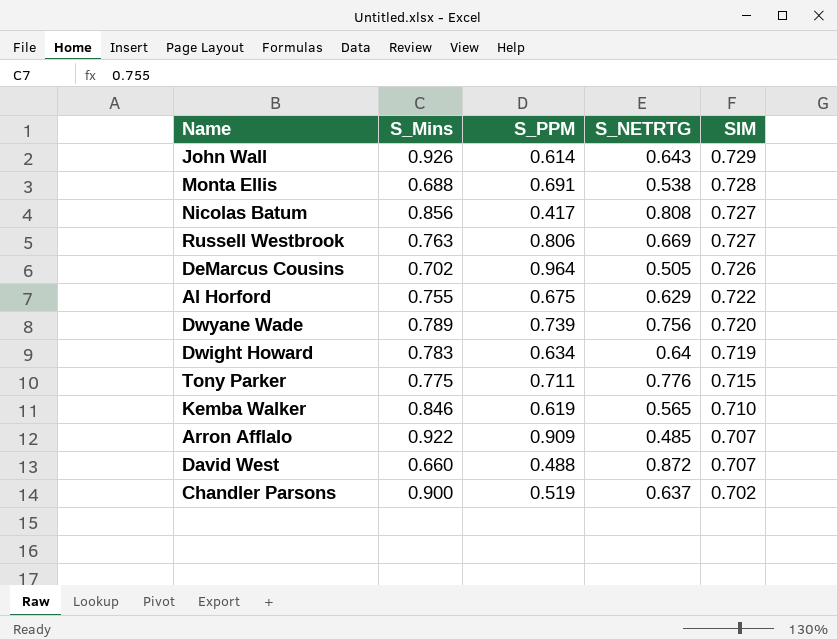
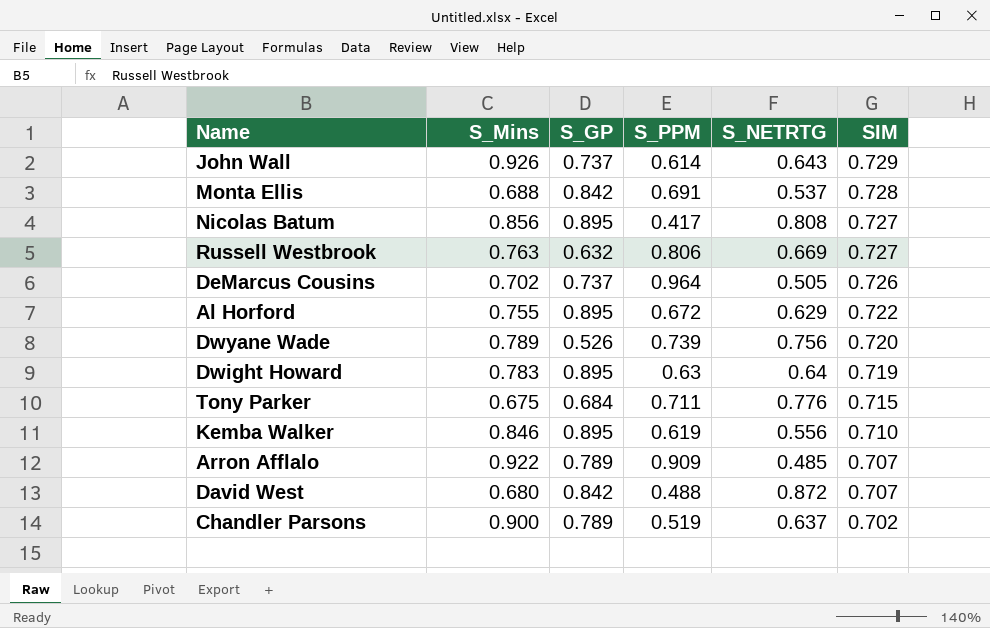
column S_GP | position: none -> 3
Monta Ellis | S_NETRTG: 0.538 -> 0.537
Al Horford | S_PPM: 0.675 -> 0.672
Dwight Howard | S_PPM: 0.634 -> 0.63
Tony Parker | S_Mins: 0.775 -> 0.675
Kemba Walker | S_NETRTG: 0.565 -> 0.556
David West | S_Mins: 0.660 -> 0.680

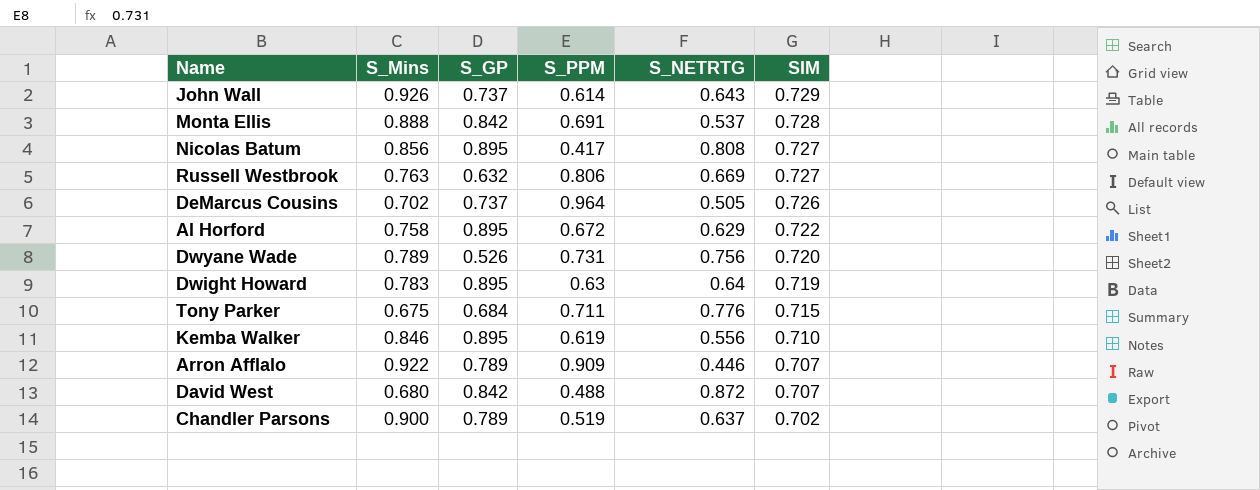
Monta Ellis | S_Mins: 0.688 -> 0.888
Al Horford | S_Mins: 0.755 -> 0.758
Dwyane Wade | S_PPM: 0.739 -> 0.731
Arron Afflalo | S_NETRTG: 0.485 -> 0.446

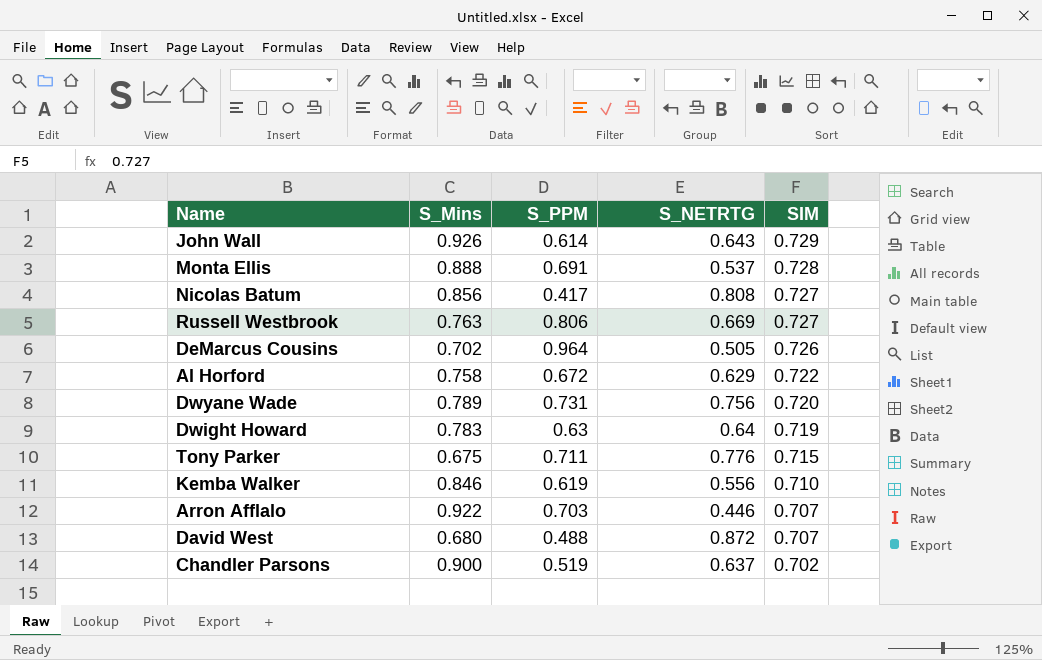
column S_GP | position: 3 -> none
Arron Afflalo | S_PPM: 0.909 -> 0.703

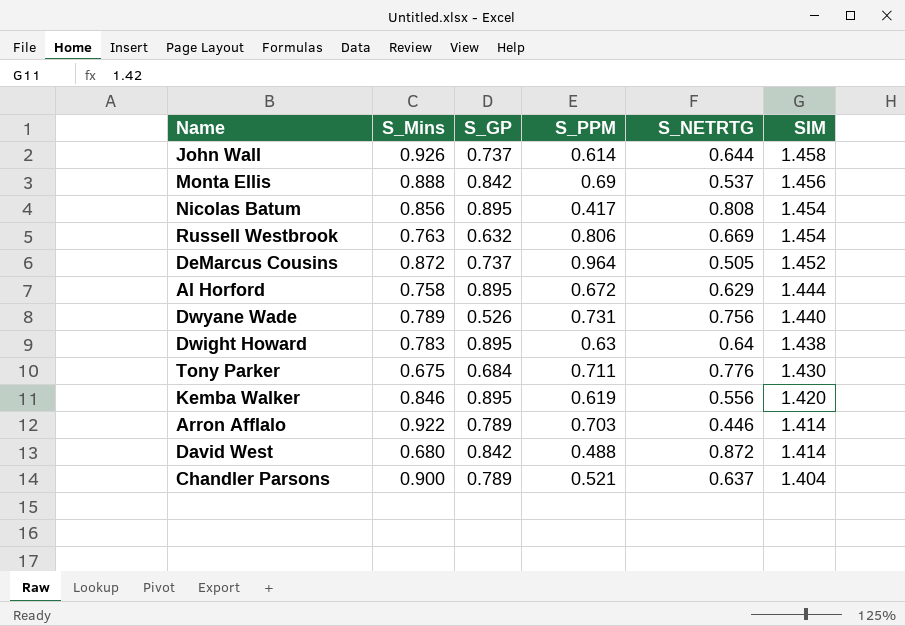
column S_GP | position: none -> 3
John Wall | S_NETRTG: 0.643 -> 0.644
John Wall | SIM: 0.729 -> 1.458
Monta Ellis | S_PPM: 0.691 -> 0.69
Monta Ellis | SIM: 0.728 -> 1.456
Nicolas Batum | SIM: 0.727 -> 1.454
Russell Westbrook | SIM: 0.727 -> 1.454
DeMarcus Cousins | S_Mins: 0.702 -> 0.872
DeMarcus Cousins | SIM: 0.726 -> 1.452
Al Horford | SIM: 0.722 -> 1.444
Dwyane Wade | SIM: 0.720 -> 1.440
Dwight Howard | SIM: 0.719 -> 1.438
Tony Parker | SIM: 0.715 -> 1.430
Kemba Walker | SIM: 0.710 -> 1.420
Arron Afflalo | SIM: 0.707 -> 1.414
David West | SIM: 0.707 -> 1.414
Chandler Parsons | S_PPM: 0.519 -> 0.521
Chandler Parsons | SIM: 0.702 -> 1.404

